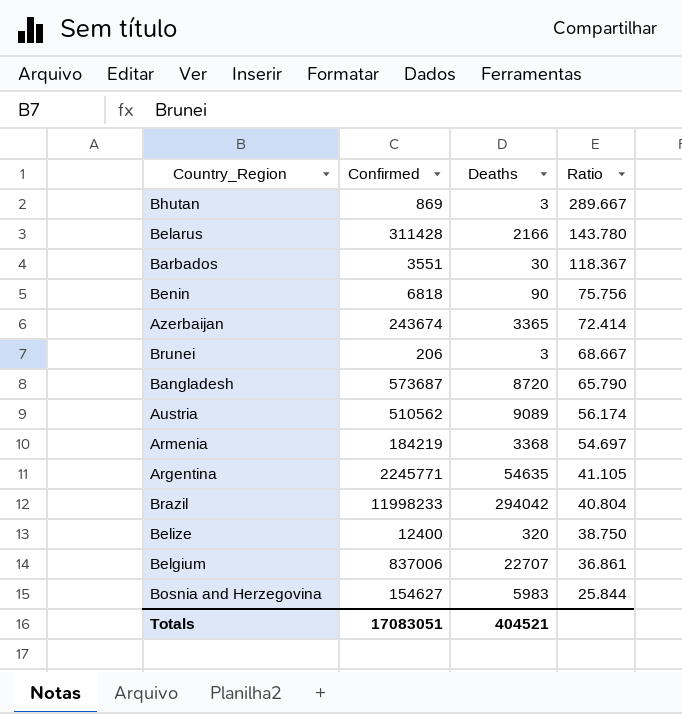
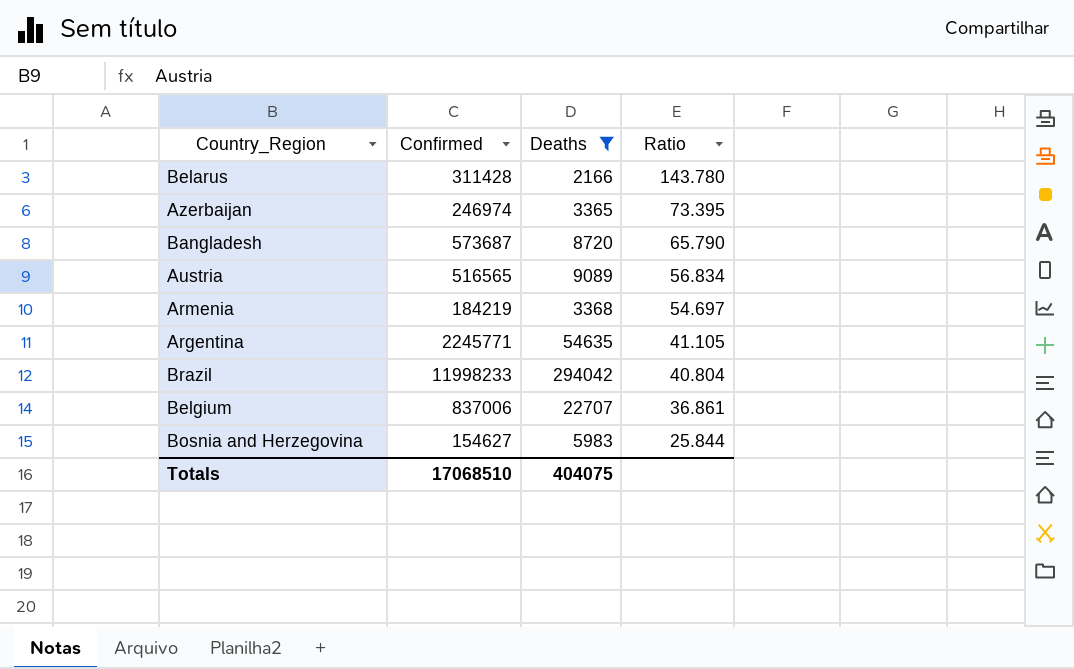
filter: none -> Deaths >= 2166
Azerbaijan | Confirmed: 243674 -> 246974
Azerbaijan | Ratio: 72.414 -> 73.395
Austria | Confirmed: 510562 -> 516565
Austria | Ratio: 56.174 -> 56.834
Totals | Confirmed: 17083051 -> 17068510
Totals | Deaths: 404521 -> 404075

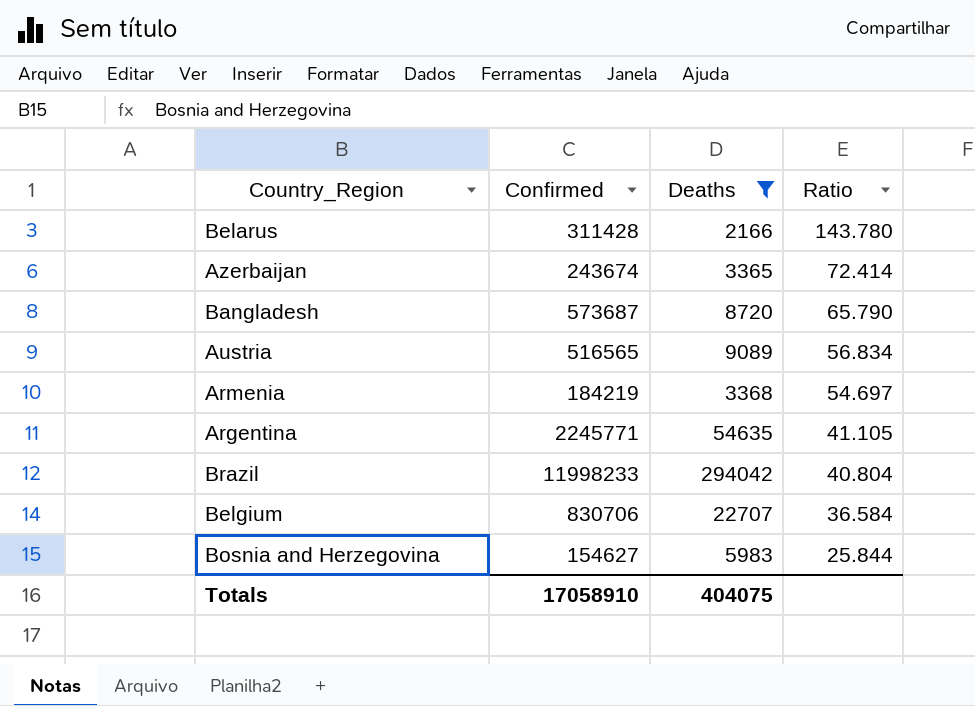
Azerbaijan | Confirmed: 246974 -> 243674
Azerbaijan | Ratio: 73.395 -> 72.414
Belgium | Confirmed: 837006 -> 830706
Belgium | Ratio: 36.861 -> 36.584
Totals | Confirmed: 17068510 -> 17058910

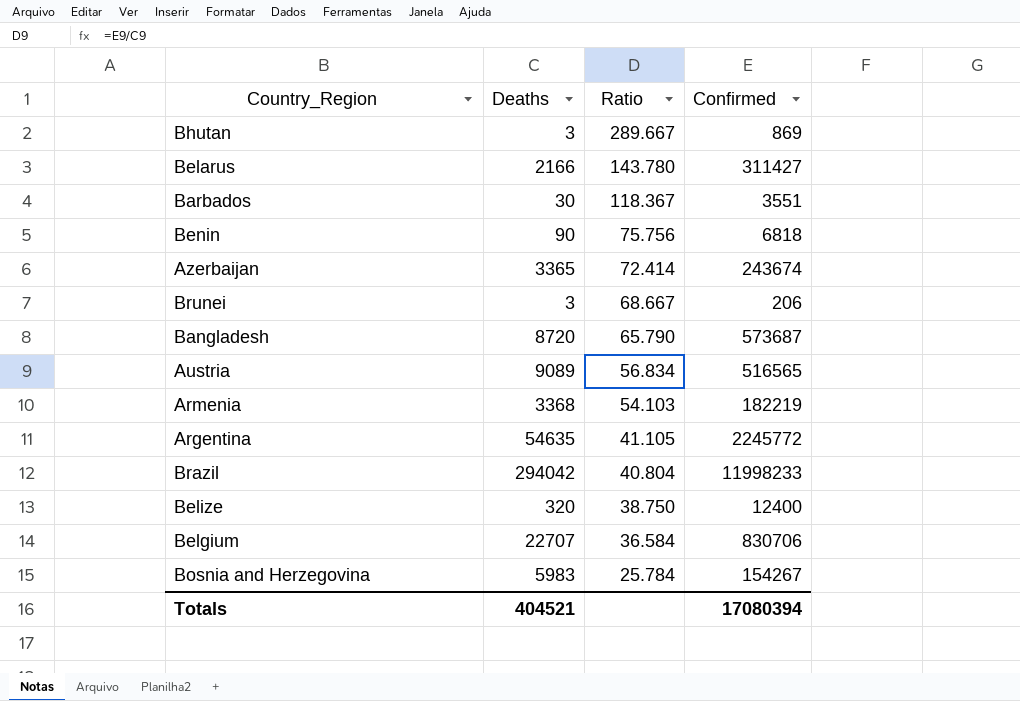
filter: Deaths >= 2166 -> none
column Confirmed | position: 2 -> 4
Belarus | Confirmed: 311428 -> 311427
Armenia | Ratio: 54.697 -> 54.103
Armenia | Confirmed: 184219 -> 182219
Argentina | Confirmed: 2245771 -> 2245772
Bosnia and Herzegovina | Ratio: 25.844 -> 25.784
Bosnia and Herzegovina | Confirmed: 154627 -> 154267
Totals | Deaths: 404075 -> 404521
Totals | Confirmed: 17058910 -> 17080394

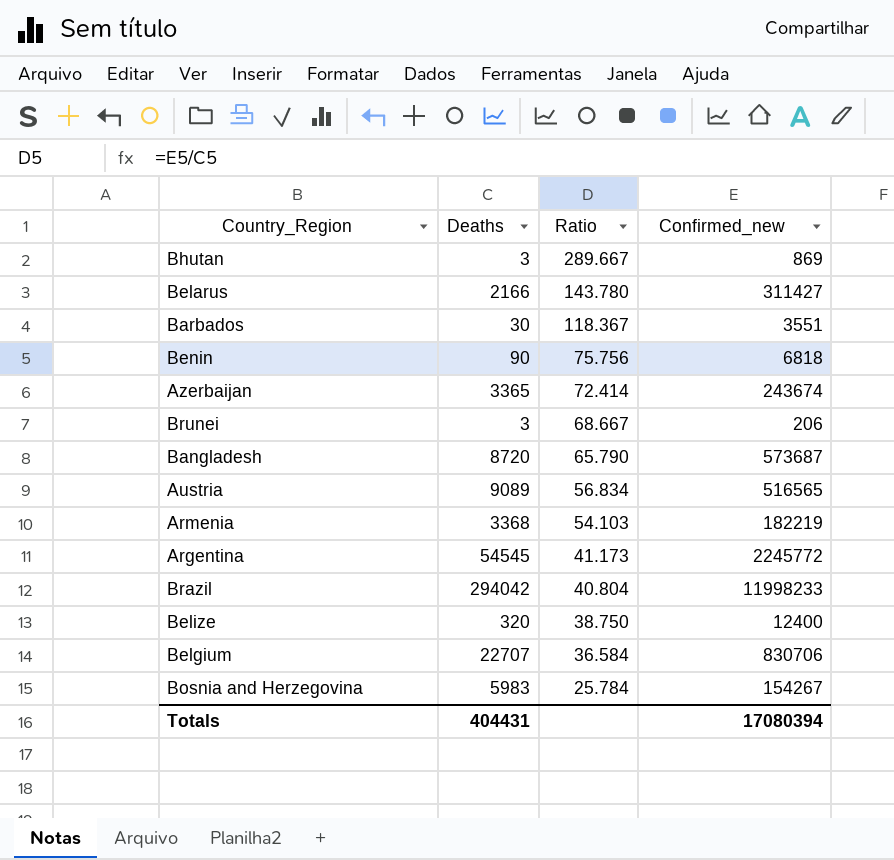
column name: Confirmed -> Confirmed_new
Argentina | Deaths: 54635 -> 54545
Argentina | Ratio: 41.105 -> 41.173
Totals | Deaths: 404521 -> 404431

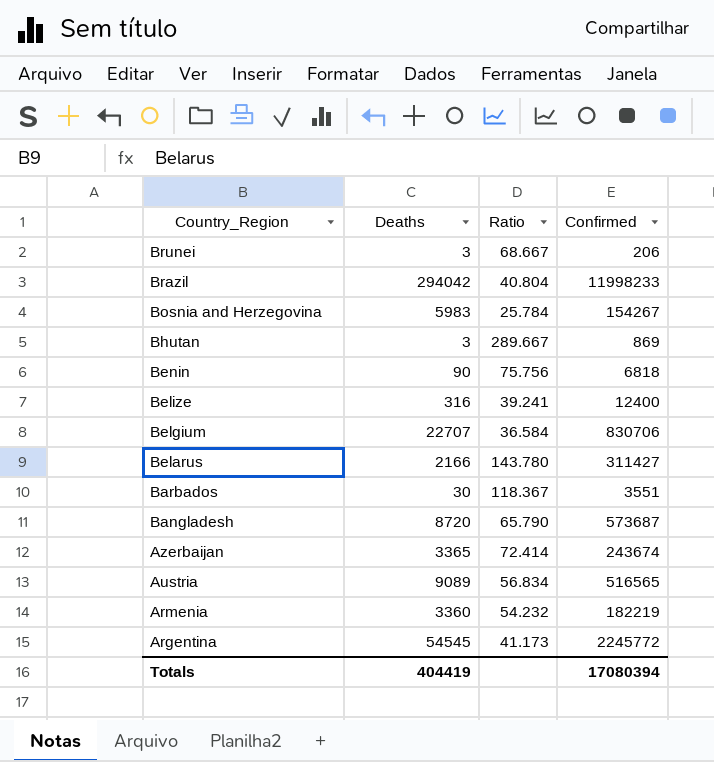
row order: Ratio descending -> Country_Region descending
column name: Confirmed_new -> Confirmed
Belize | Deaths: 320 -> 316
Belize | Ratio: 38.750 -> 39.241
Armenia | Deaths: 3368 -> 3360
Armenia | Ratio: 54.103 -> 54.232
Totals | Deaths: 404431 -> 404419

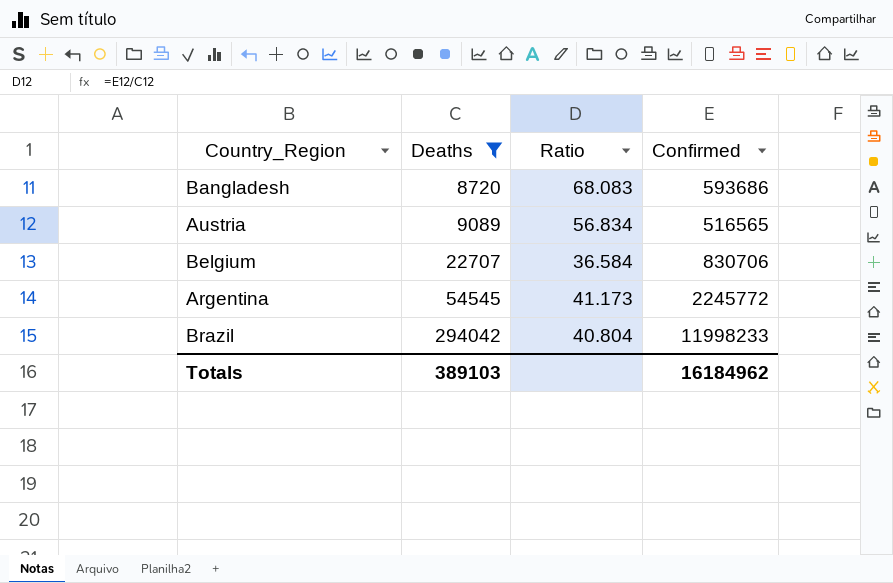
filter: none -> Deaths >= 8720
row order: Country_Region descending -> Deaths ascending
Bangladesh | Ratio: 65.790 -> 68.083
Bangladesh | Confirmed: 573687 -> 593686
Totals | Deaths: 404419 -> 389103
Totals | Confirmed: 17080394 -> 16184962

